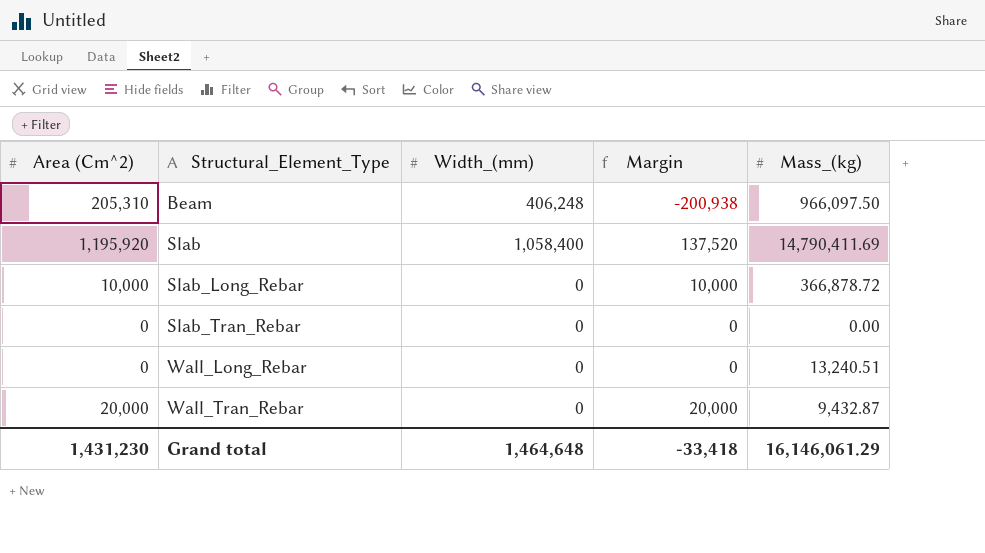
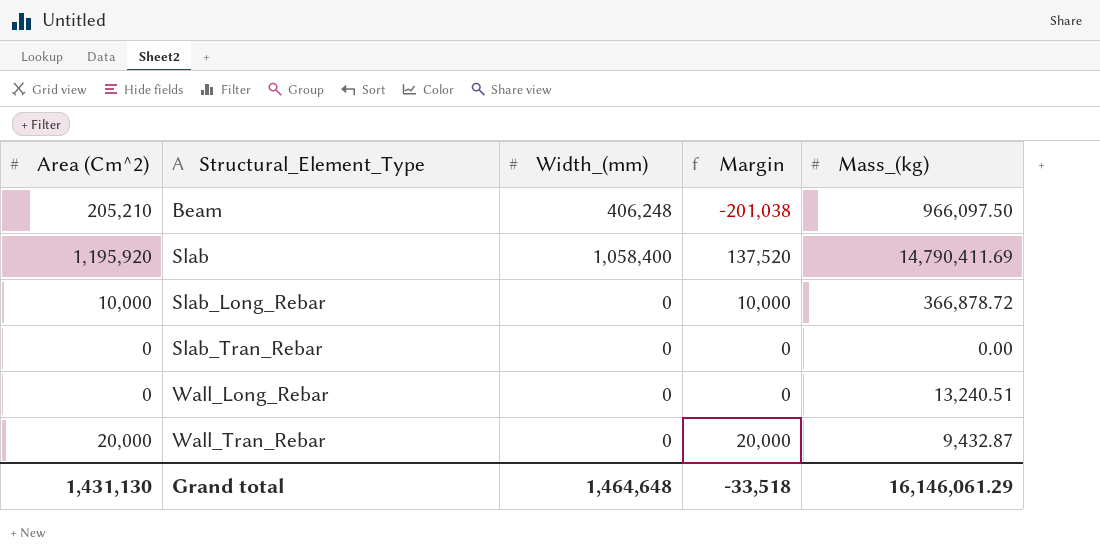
Beam | Area (Cm^2): 205,310 -> 205,210
Beam | Margin: -200,938 -> -201,038
Grand total | Area (Cm^2): 1,431,230 -> 1,431,130
Grand total | Margin: -33,418 -> -33,518

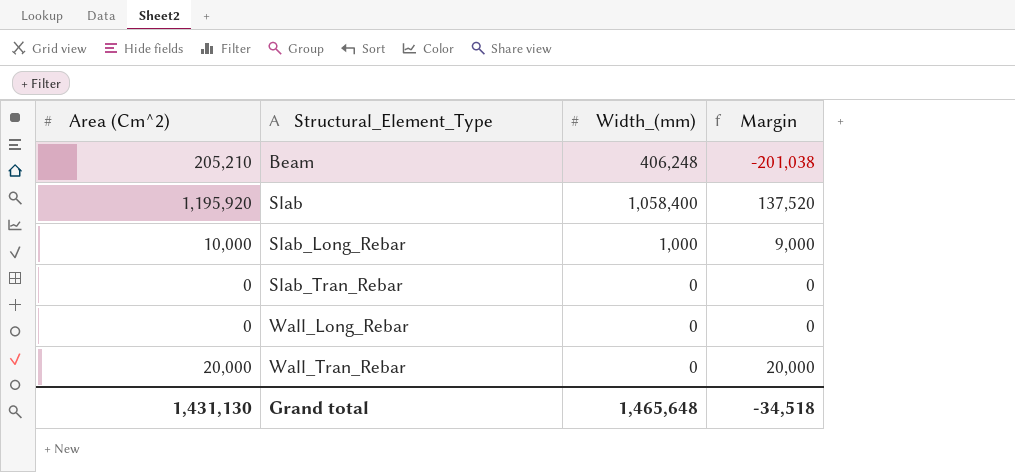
column Mass_(kg) | position: 5 -> none
Slab_Long_Rebar | Width_(mm): 0 -> 1,000
Slab_Long_Rebar | Margin: 10,000 -> 9,000
Grand total | Width_(mm): 1,464,648 -> 1,465,648
Grand total | Margin: -33,518 -> -34,518

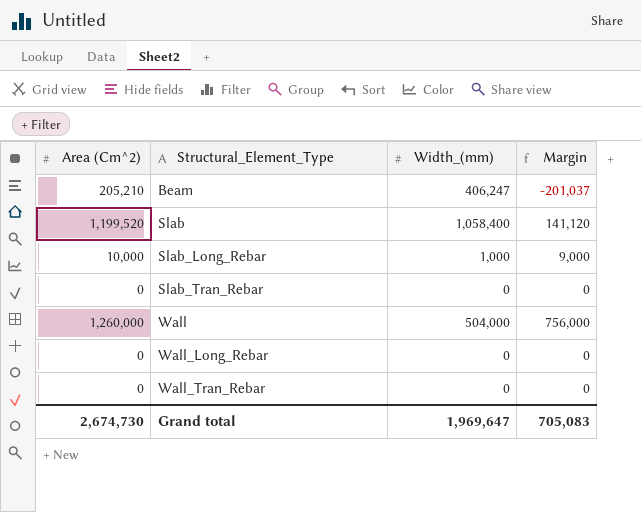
Beam | Width_(mm): 406,248 -> 406,247
Beam | Margin: -201,038 -> -201,037
Slab | Area (Cm^2): 1,195,920 -> 1,199,520
Slab | Margin: 137,520 -> 141,120
row Wall: none -> 1,260,000 | 504,000 | 756,000
Wall_Tran_Rebar | Area (Cm^2): 20,000 -> 0
Wall_Tran_Rebar | Margin: 20,000 -> 0
Grand total | Area (Cm^2): 1,431,130 -> 2,674,730
Grand total | Width_(mm): 1,465,648 -> 1,969,647
Grand total | Margin: -34,518 -> 705,083

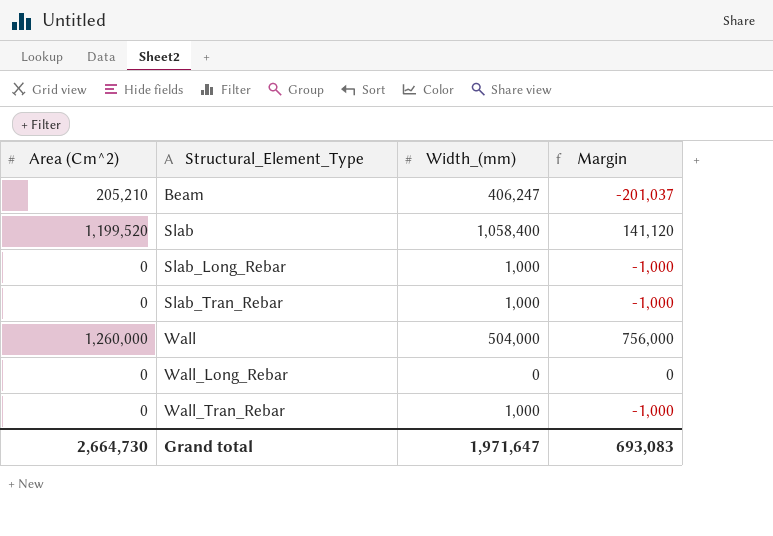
Slab_Long_Rebar | Area (Cm^2): 10,000 -> 0
Slab_Long_Rebar | Margin: 9,000 -> -1,000
Slab_Tran_Rebar | Width_(mm): 0 -> 1,000
Slab_Tran_Rebar | Margin: 0 -> -1,000
Wall_Tran_Rebar | Width_(mm): 0 -> 1,000
Wall_Tran_Rebar | Margin: 0 -> -1,000
Grand total | Area (Cm^2): 2,674,730 -> 2,664,730
Grand total | Width_(mm): 1,969,647 -> 1,971,647
Grand total | Margin: 705,083 -> 693,083

